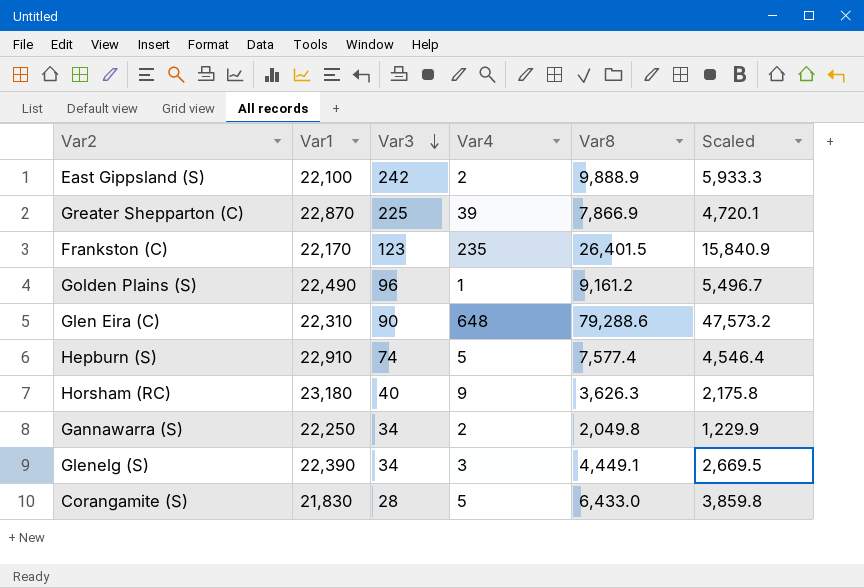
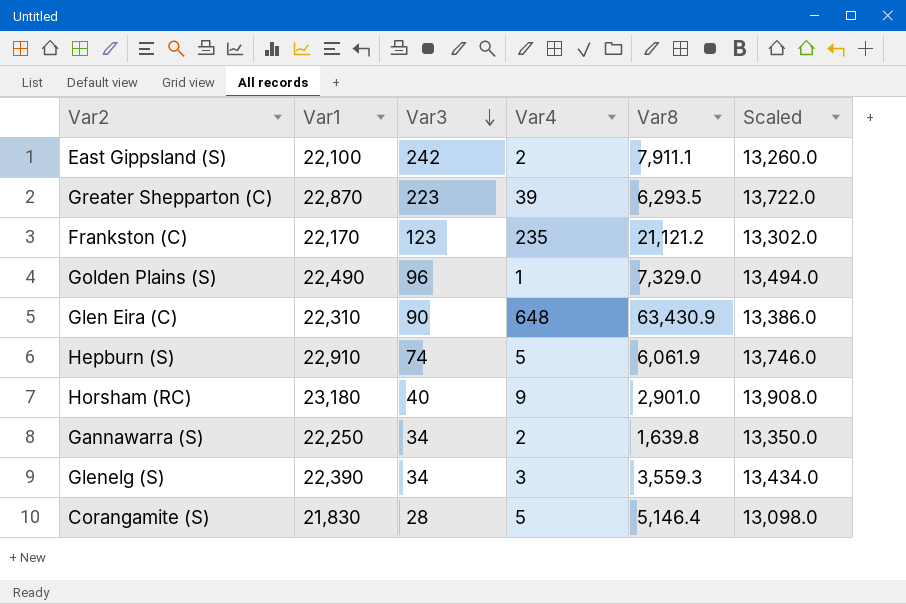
column Scaled | formula: [Var8] * 0.6 -> [Var1] * 0.6
East Gippsland (S) | Var8: 9,888.9 -> 7,911.1
Greater Shepparton (C) | Var3: 225 -> 223
Greater Shepparton (C) | Var8: 7,866.9 -> 6,293.5
Frankston (C) | Var8: 26,401.5 -> 21,121.2
Golden Plains (S) | Var8: 9,161.2 -> 7,329.0
Glen Eira (C) | Var8: 79,288.6 -> 63,430.9
Hepburn (S) | Var8: 7,577.4 -> 6,061.9
Horsham (RC) | Var8: 3,626.3 -> 2,901.0
Gannawarra (S) | Var8: 2,049.8 -> 1,639.8
Glenelg (S) | Var8: 4,449.1 -> 3,559.3
Corangamite (S) | Var8: 6,433.0 -> 5,146.4

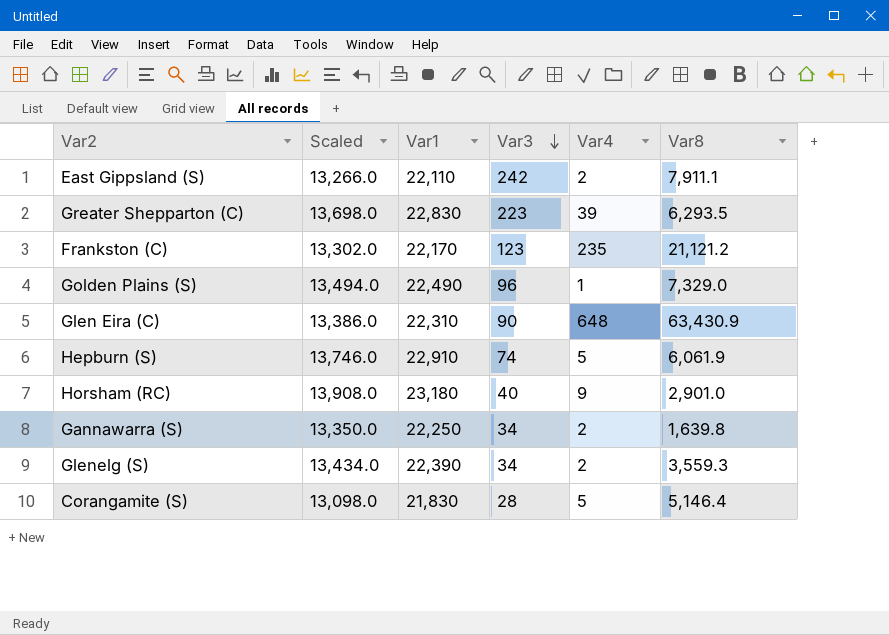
column Scaled | position: 6 -> 2
East Gippsland (S) | Scaled: 13,260.0 -> 13,266.0
East Gippsland (S) | Var1: 22,100 -> 22,110
Greater Shepparton (C) | Scaled: 13,722.0 -> 13,698.0
Greater Shepparton (C) | Var1: 22,870 -> 22,830
Glenelg (S) | Var4: 3 -> 2

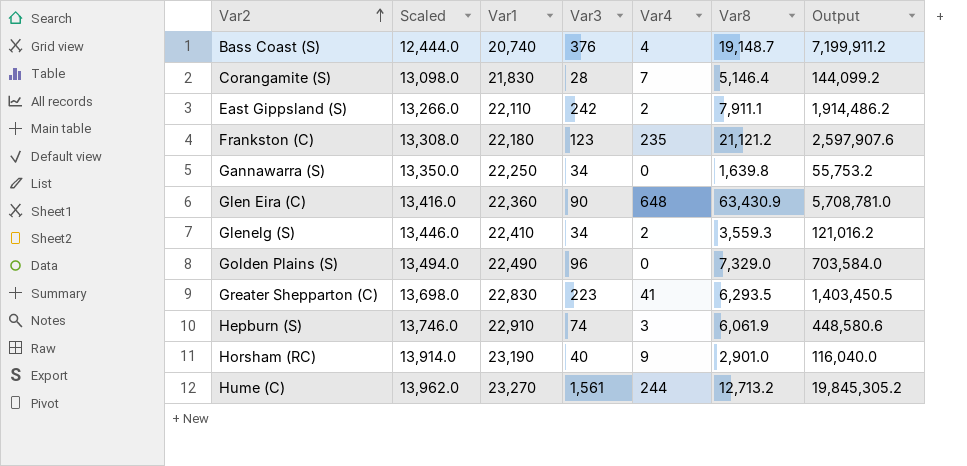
row order: Var3 descending -> Var2 ascending
column Output | formula: none -> [Var3] * [Var8]
row Bass Coast (S): none -> 12,444.0 | 20,740 | 376 | 4 | 19,148.7 | 7,199,911.2
Corangamite (S) | Var4: 5 -> 7
Frankston (C) | Scaled: 13,302.0 -> 13,308.0
Frankston (C) | Var1: 22,170 -> 22,180
Gannawarra (S) | Var4: 2 -> 0
Glen Eira (C) | Scaled: 13,386.0 -> 13,416.0
Glen Eira (C) | Var1: 22,310 -> 22,360
Glenelg (S) | Scaled: 13,434.0 -> 13,446.0
Glenelg (S) | Var1: 22,390 -> 22,410
Golden Plains (S) | Var4: 1 -> 0
Greater Shepparton (C) | Var4: 39 -> 41
Hepburn (S) | Var4: 5 -> 3
Horsham (RC) | Scaled: 13,908.0 -> 13,914.0
Horsham (RC) | Var1: 23,180 -> 23,190
row Hume (C): none -> 13,962.0 | 23,270 | 1,561 | 244 | 12,713.2 | 19,845,305.2

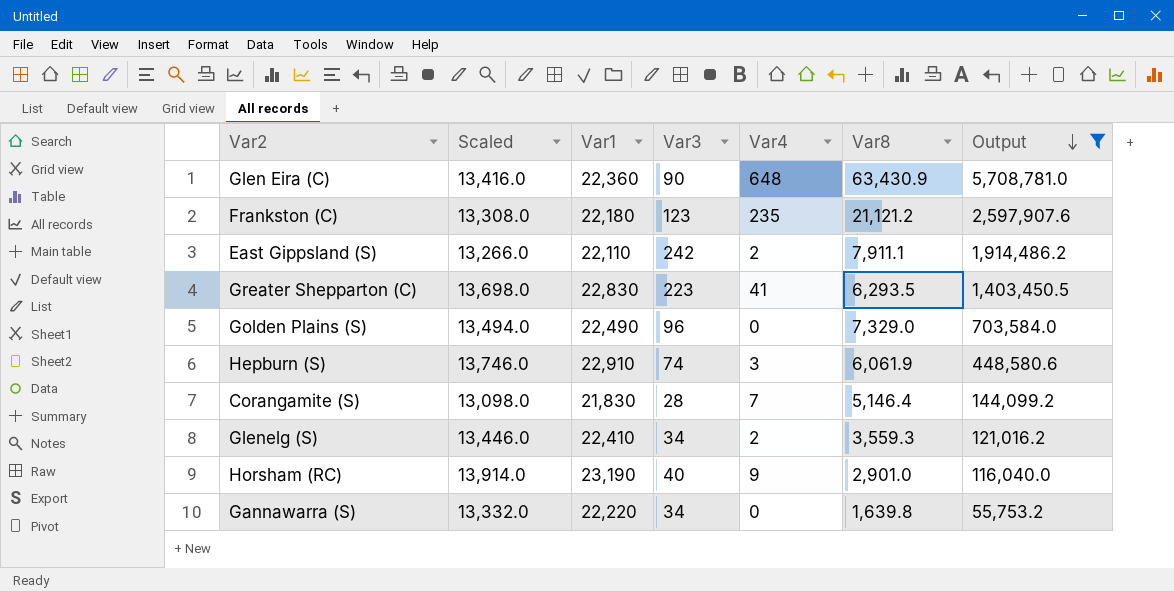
filter: none -> Output <= 5,708,781.0
row order: Var2 ascending -> Output descending
Gannawarra (S) | Scaled: 13,350.0 -> 13,332.0
Gannawarra (S) | Var1: 22,250 -> 22,220

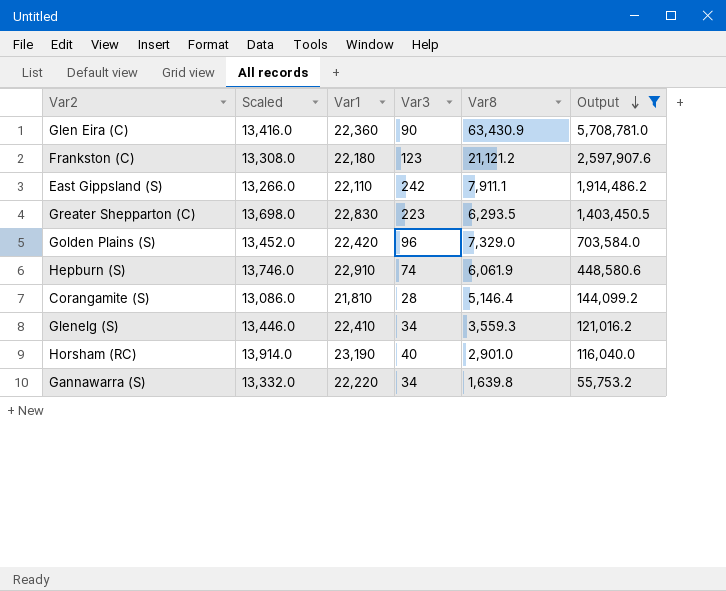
column Var4 | position: 5 -> none
Golden Plains (S) | Scaled: 13,494.0 -> 13,452.0
Golden Plains (S) | Var1: 22,490 -> 22,420
Corangamite (S) | Scaled: 13,098.0 -> 13,086.0
Corangamite (S) | Var1: 21,830 -> 21,810

